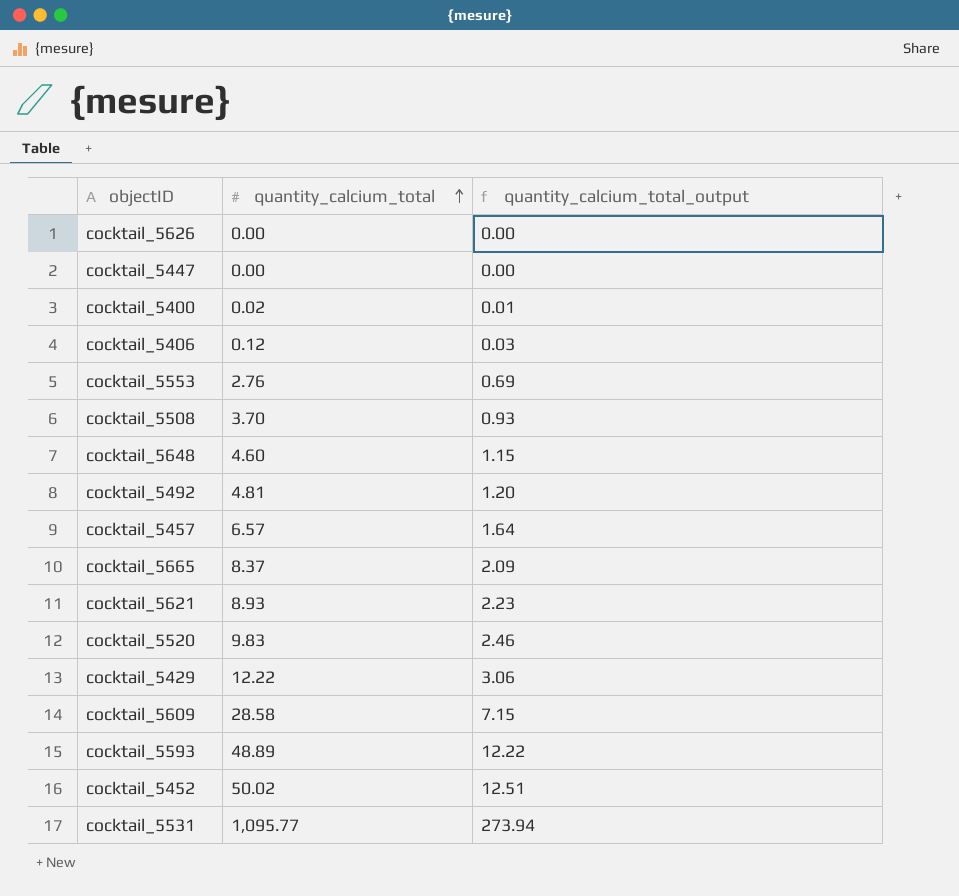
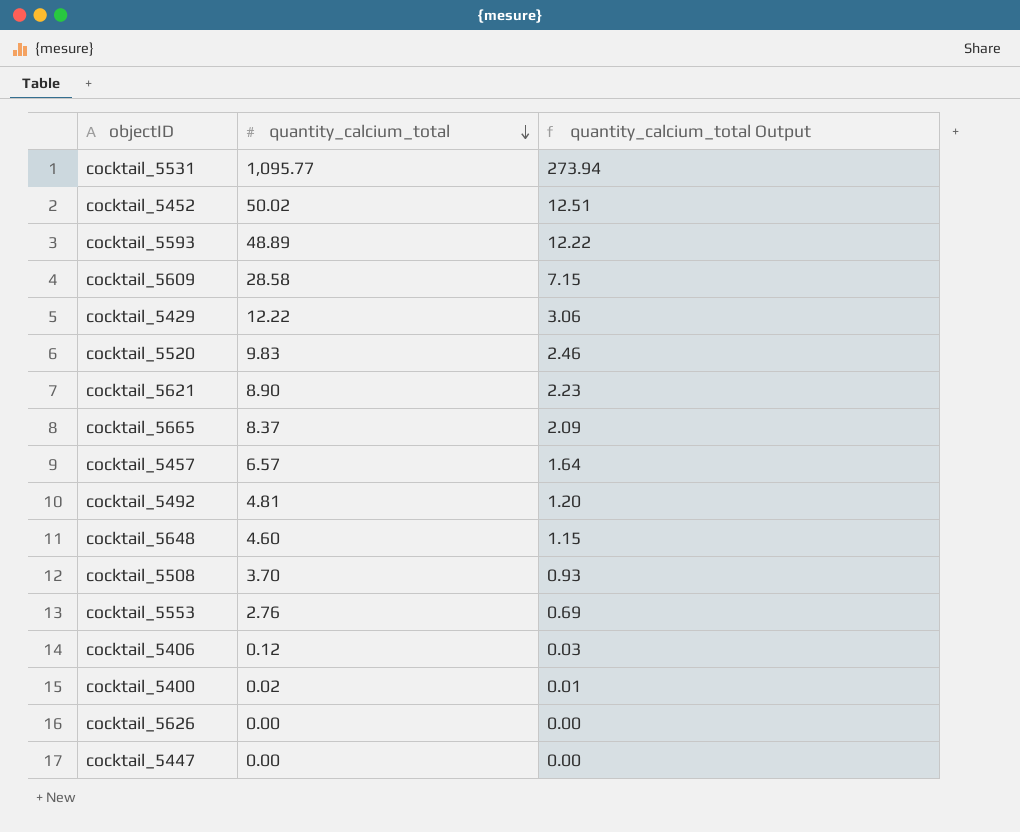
row order: quantity_calcium_total ascending -> quantity_calcium_total descending
column name: quantity_calcium_total_output -> quantity_calcium_total Output
cocktail_5621 | quantity_calcium_total: 8.93 -> 8.90

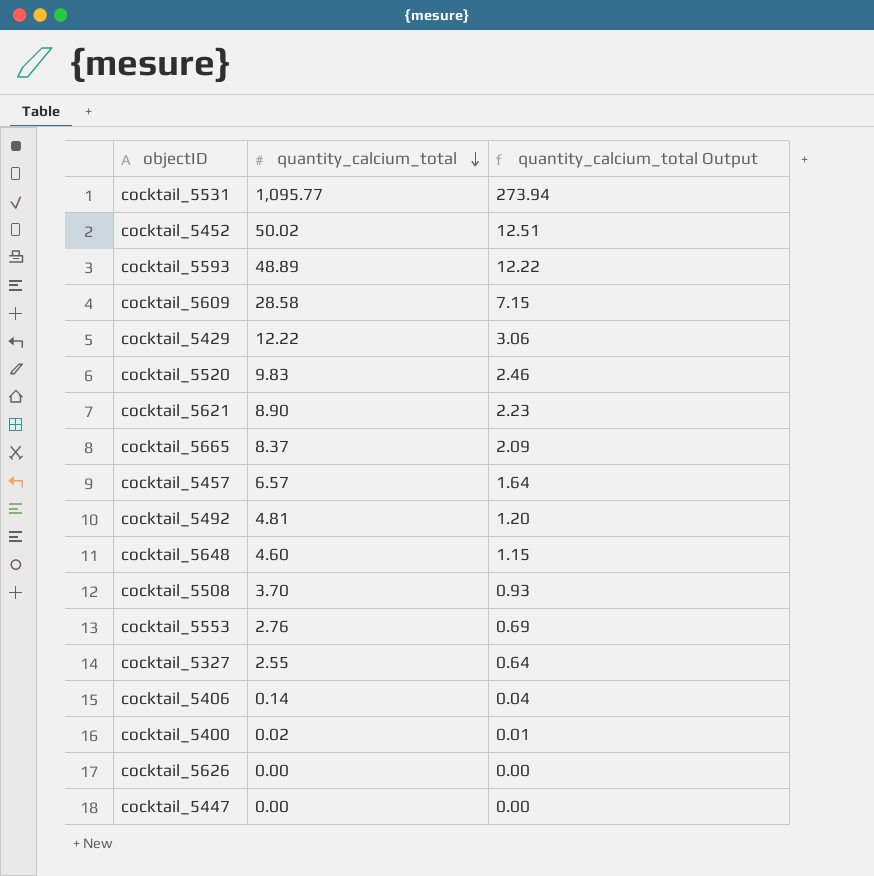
row cocktail_5327: none -> 2.55 | 0.64
cocktail_5406 | quantity_calcium_total: 0.12 -> 0.14
cocktail_5406 | quantity_calcium_total Output: 0.03 -> 0.04

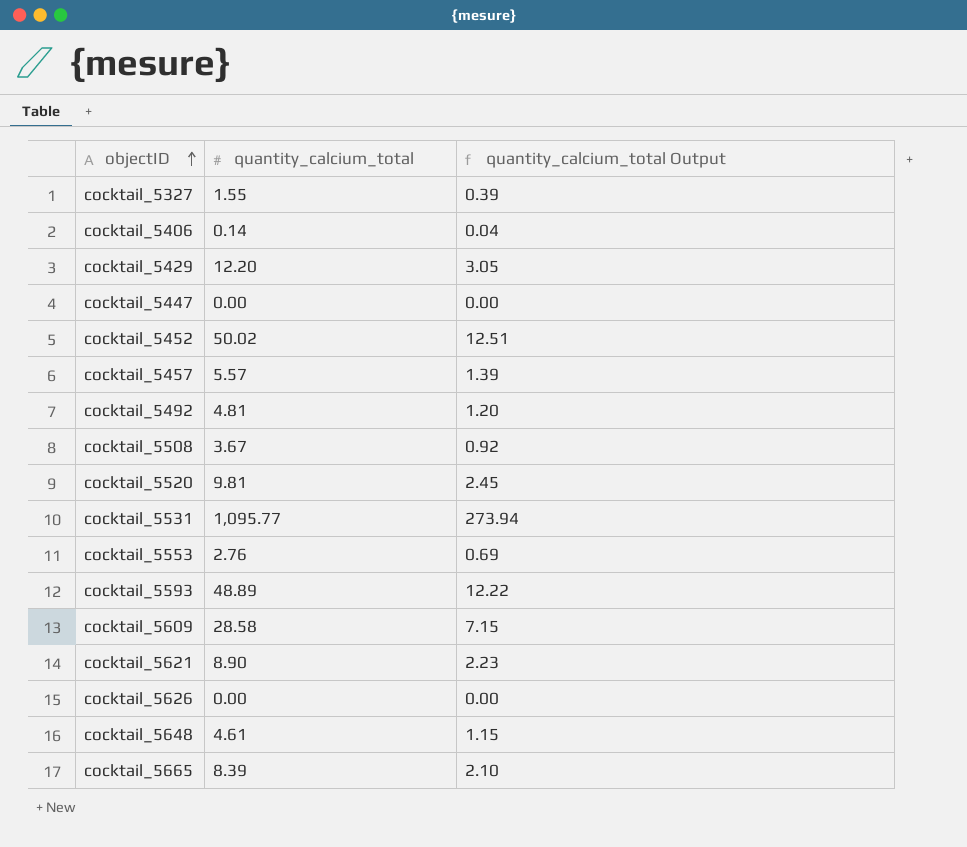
row order: quantity_calcium_total descending -> objectID ascending
row cocktail_5400: 0.02 | 0.01 -> none
cocktail_5327 | quantity_calcium_total: 2.55 -> 1.55
cocktail_5327 | quantity_calcium_total Output: 0.64 -> 0.39
cocktail_5429 | quantity_calcium_total: 12.22 -> 12.20
cocktail_5429 | quantity_calcium_total Output: 3.06 -> 3.05
cocktail_5457 | quantity_calcium_total: 6.57 -> 5.57
cocktail_5457 | quantity_calcium_total Output: 1.64 -> 1.39
cocktail_5508 | quantity_calcium_total: 3.70 -> 3.67
cocktail_5508 | quantity_calcium_total Output: 0.93 -> 0.92
cocktail_5520 | quantity_calcium_total: 9.83 -> 9.81
cocktail_5520 | quantity_calcium_total Output: 2.46 -> 2.45
cocktail_5648 | quantity_calcium_total: 4.60 -> 4.61
cocktail_5665 | quantity_calcium_total: 8.37 -> 8.39
cocktail_5665 | quantity_calcium_total Output: 2.09 -> 2.10

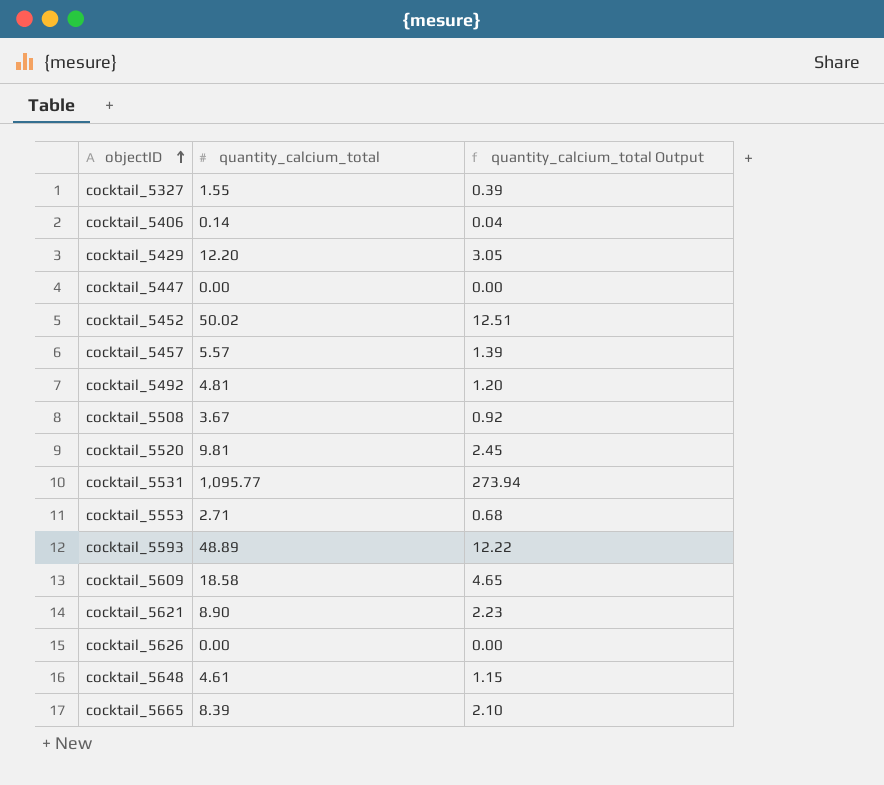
cocktail_5553 | quantity_calcium_total: 2.76 -> 2.71
cocktail_5553 | quantity_calcium_total Output: 0.69 -> 0.68
cocktail_5609 | quantity_calcium_total: 28.58 -> 18.58
cocktail_5609 | quantity_calcium_total Output: 7.15 -> 4.65

